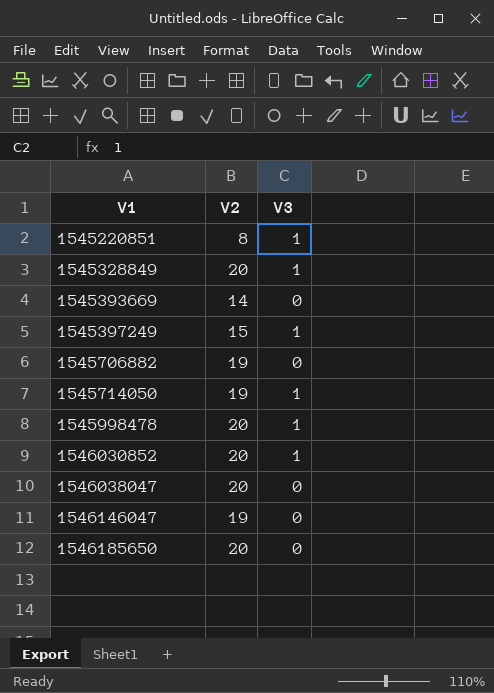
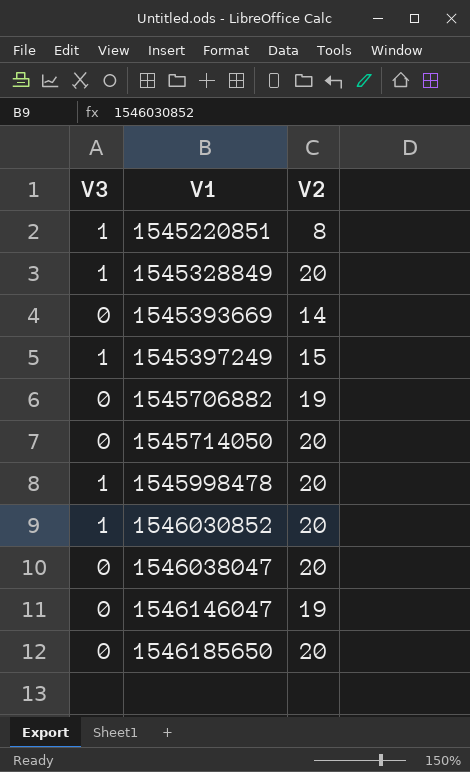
column V3 | position: 3 -> 1
1545714050 | V3: 1 -> 0
1545714050 | V2: 19 -> 20

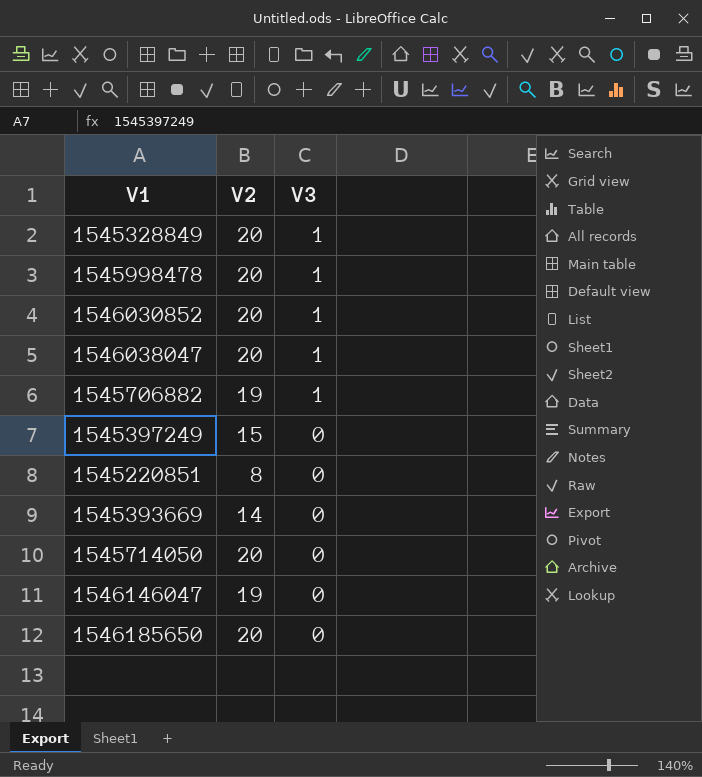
row order: V1 ascending -> V3 descending
column V3 | position: 1 -> 3
1546038047 | V3: 0 -> 1
1545706882 | V3: 0 -> 1
1545397249 | V3: 1 -> 0
1545220851 | V3: 1 -> 0

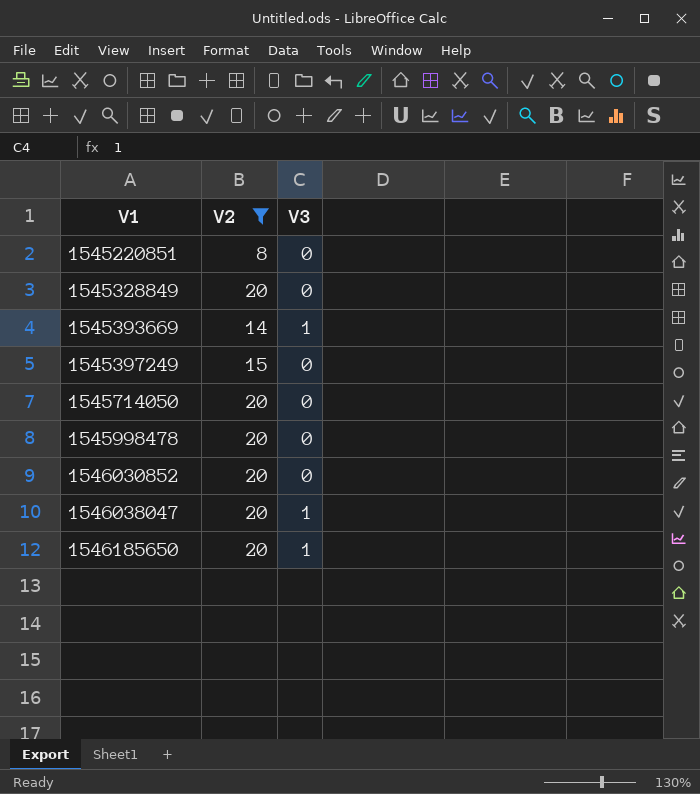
filter: none -> V2 != 19
row order: V3 descending -> V1 ascending
1545328849 | V3: 1 -> 0
1545393669 | V3: 0 -> 1
1545998478 | V3: 1 -> 0
1546030852 | V3: 1 -> 0
1546185650 | V3: 0 -> 1

